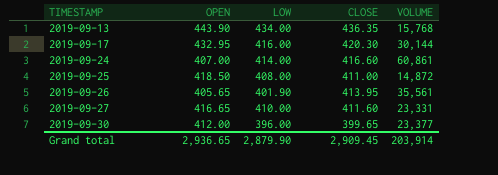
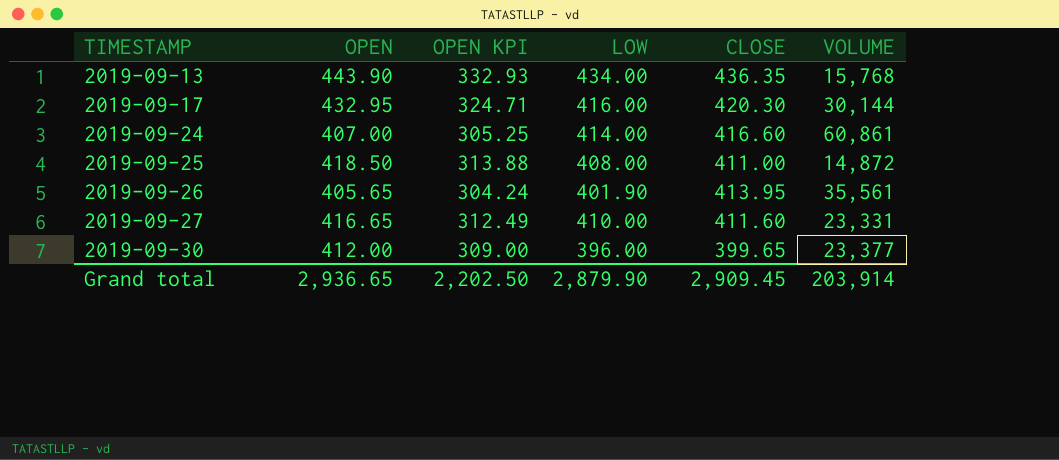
column OPEN KPI | formula: none -> [OPEN] * 0.75

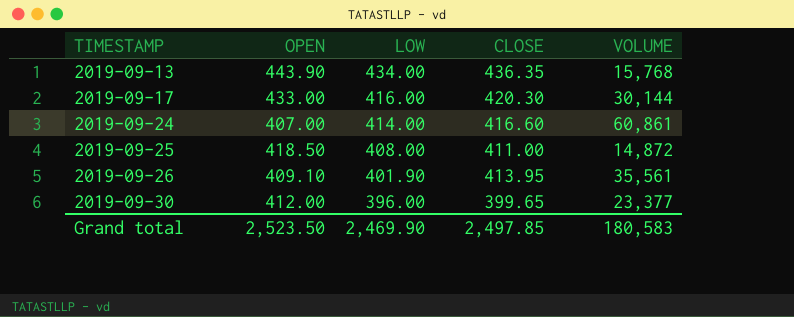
column OPEN KPI | formula: [OPEN] * 0.75 -> none
row 2019-09-27: 416.65 | 312.49 | 410.00 | 411.60 | 23,331 -> none
2019-09-17 | OPEN: 432.95 -> 433.00
2019-09-26 | OPEN: 405.65 -> 409.10
Grand total | OPEN: 2,936.65 -> 2,523.50
Grand total | LOW: 2,879.90 -> 2,469.90
Grand total | CLOSE: 2,909.45 -> 2,497.85
Grand total | VOLUME: 203,914 -> 180,583

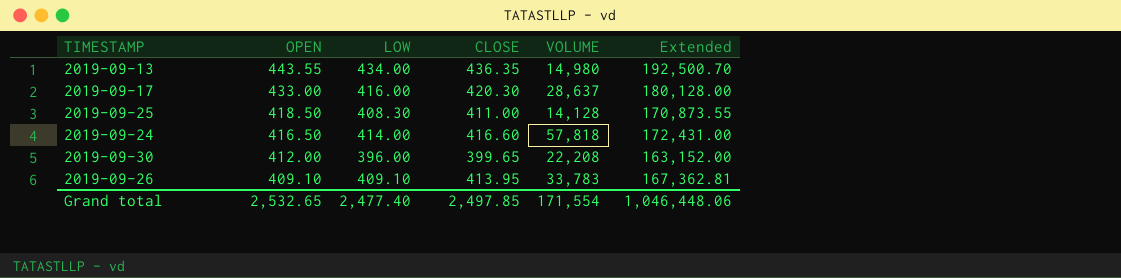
row order: TIMESTAMP ascending -> OPEN descending
column Extended | formula: none -> [OPEN] * [LOW]
2019-09-13 | OPEN: 443.90 -> 443.55
2019-09-13 | VOLUME: 15,768 -> 14,980
2019-09-17 | VOLUME: 30,144 -> 28,637
2019-09-25 | LOW: 408.00 -> 408.30
2019-09-25 | VOLUME: 14,872 -> 14,128
2019-09-24 | OPEN: 407.00 -> 416.50
2019-09-24 | VOLUME: 60,861 -> 57,818
2019-09-30 | VOLUME: 23,377 -> 22,208
2019-09-26 | LOW: 401.90 -> 409.10
2019-09-26 | VOLUME: 35,561 -> 33,783
Grand total | OPEN: 2,523.50 -> 2,532.65
Grand total | LOW: 2,469.90 -> 2,477.40
Grand total | VOLUME: 180,583 -> 171,554

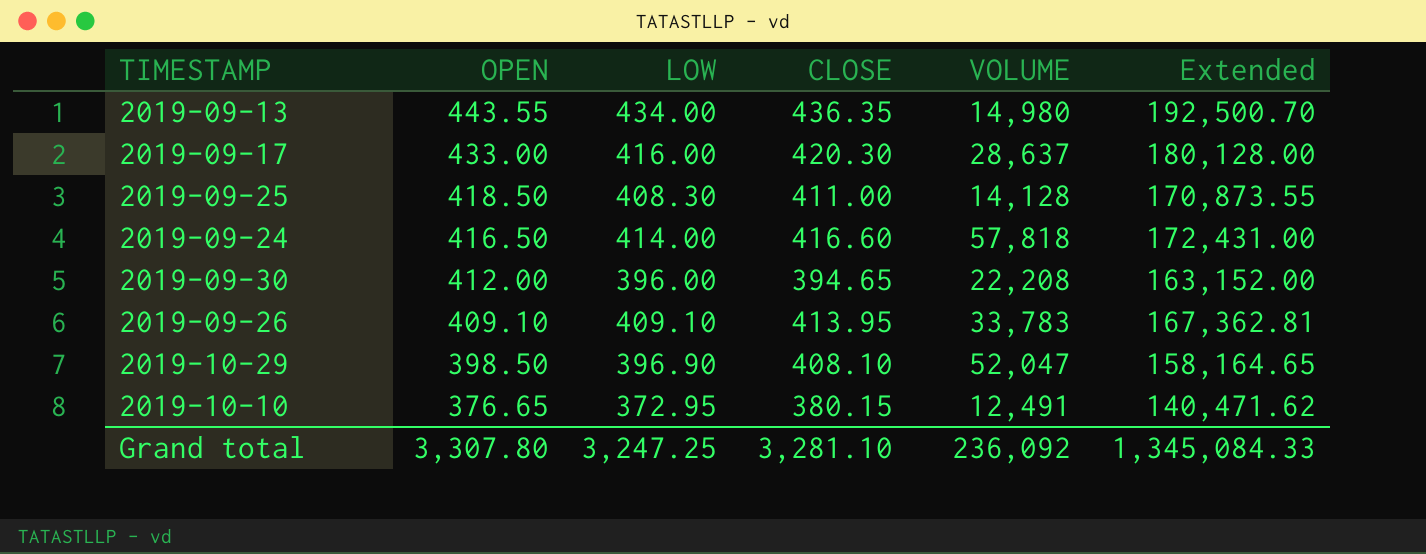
2019-09-30 | CLOSE: 399.65 -> 394.65
row 2019-10-29: none -> 398.50 | 396.90 | 408.10 | 52,047 | 158,164.65
row 2019-10-10: none -> 376.65 | 372.95 | 380.15 | 12,491 | 140,471.62
Grand total | OPEN: 2,532.65 -> 3,307.80
Grand total | LOW: 2,477.40 -> 3,247.25
Grand total | CLOSE: 2,497.85 -> 3,281.10
Grand total | VOLUME: 171,554 -> 236,092
Grand total | Extended: 1,046,448.06 -> 1,345,084.33

